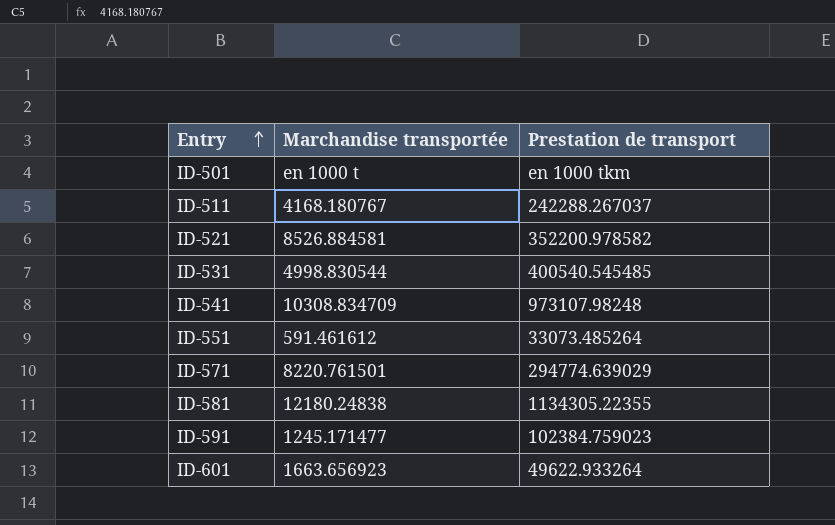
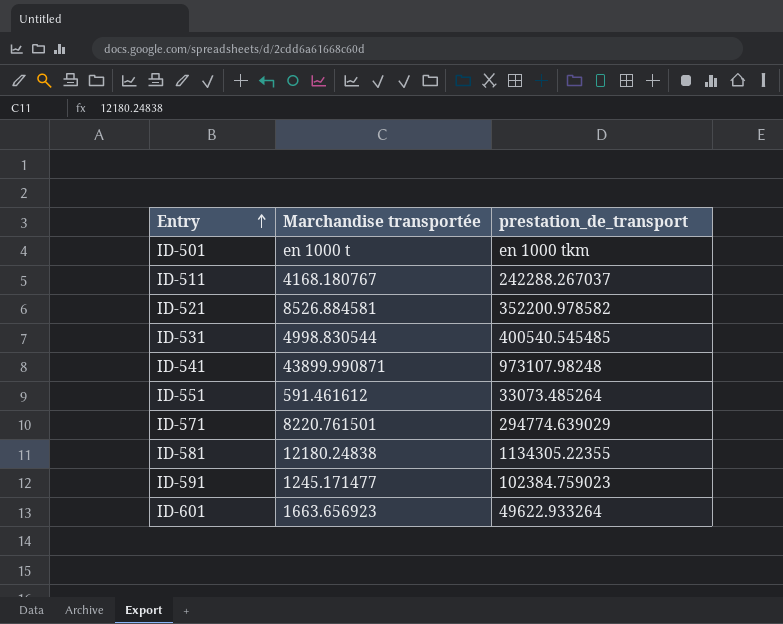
column name: Prestation de transport -> prestation_de_transport
ID-541 | Marchandise transportée: 10308.834709 -> 43899.990871

